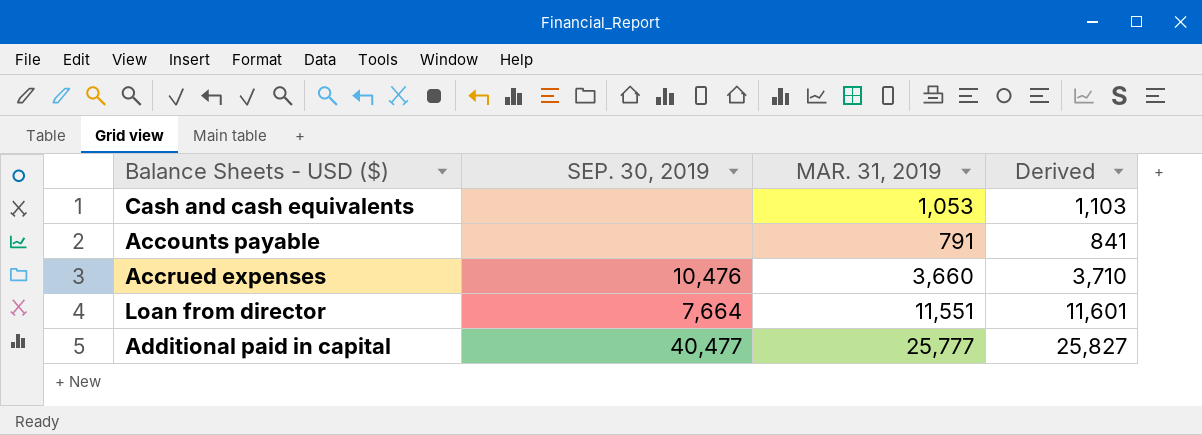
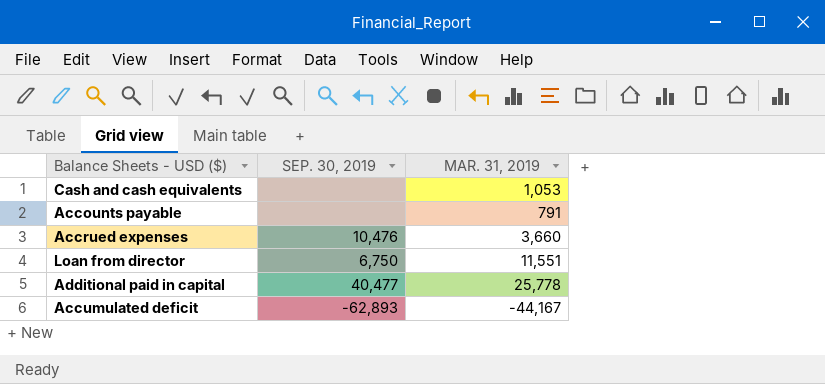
column Derived | formula: [MAR. 31, 2019] + 50 -> none
Loan from director | SEP. 30, 2019: 7,664 -> 6,750
Additional paid in capital | MAR. 31, 2019: 25,777 -> 25,778
row Accumulated deficit: none -> -62,893 | -44,167

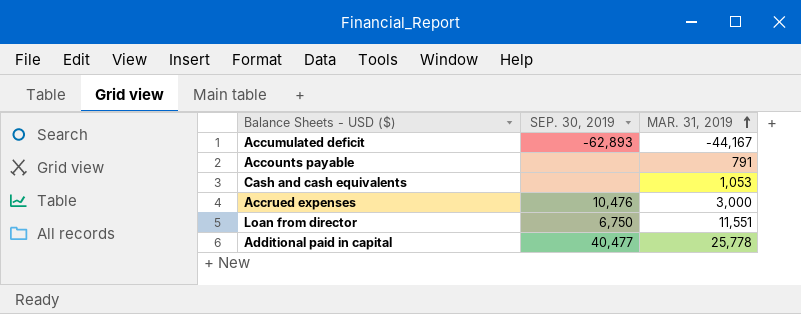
row order: none -> MAR. 31, 2019 ascending
Accrued expenses | MAR. 31, 2019: 3,660 -> 3,000

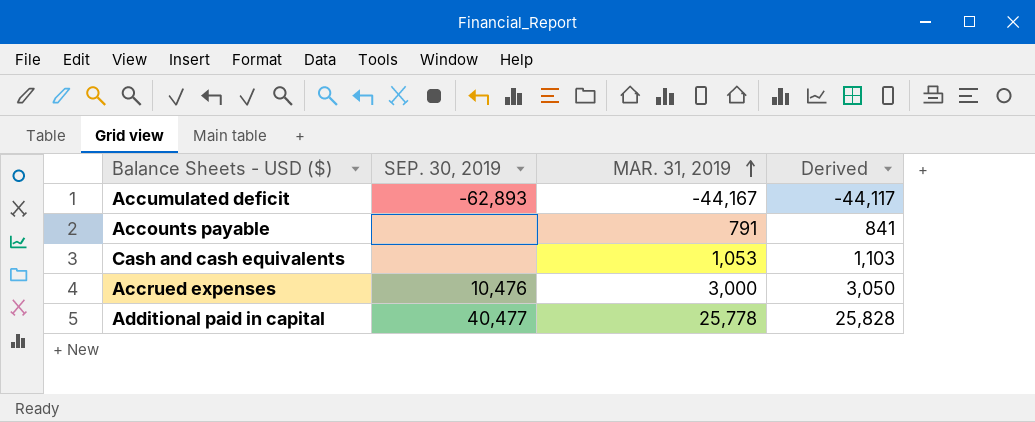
column Derived | formula: none -> [MAR. 31, 2019] + 50
row Loan from director: 6,750 | 11,551 -> none

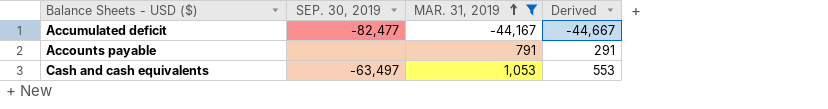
filter: none -> MAR. 31, 2019 <= 1,053
column Derived | formula: [MAR. 31, 2019] + 50 -> [MAR. 31, 2019] - 500
Accumulated deficit | SEP. 30, 2019: -62,893 -> -82,477
Cash and cash equivalents | SEP. 30, 2019: none -> -63,497

